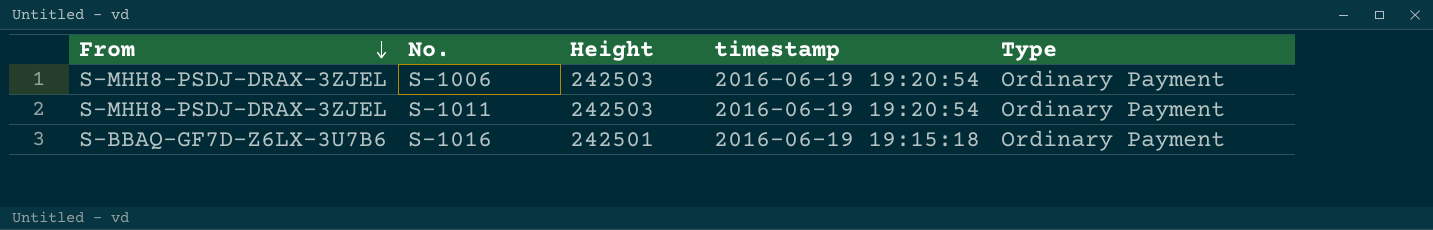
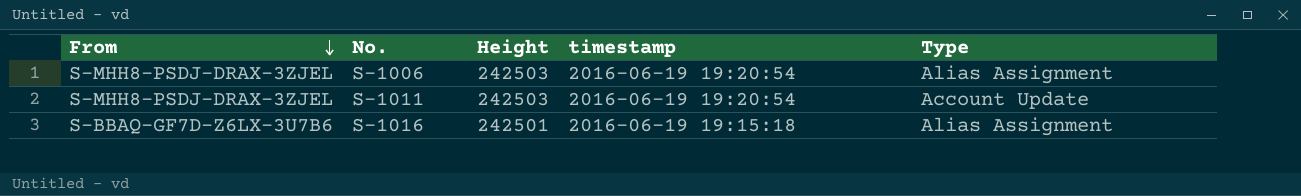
S-1006 | Type: Ordinary Payment -> Alias Assignment
S-1011 | Type: Ordinary Payment -> Account Update
S-1016 | Type: Ordinary Payment -> Alias Assignment

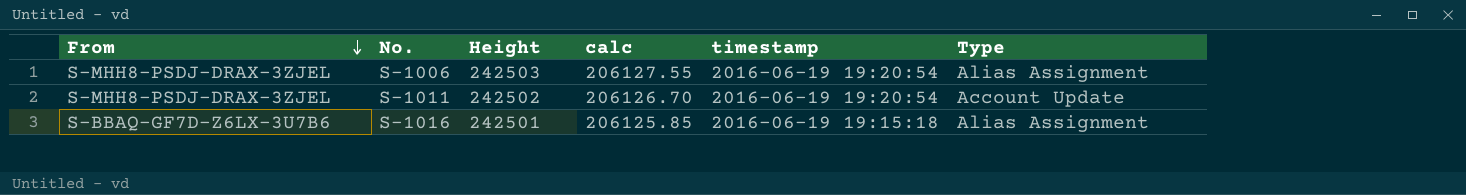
column calc | formula: none -> [Height] * 0.85
S-1011 | Height: 242503 -> 242502

